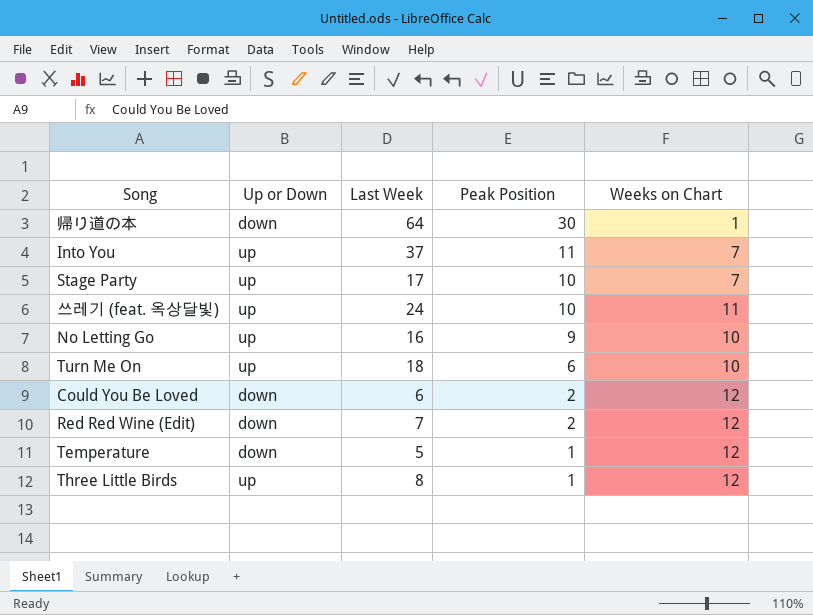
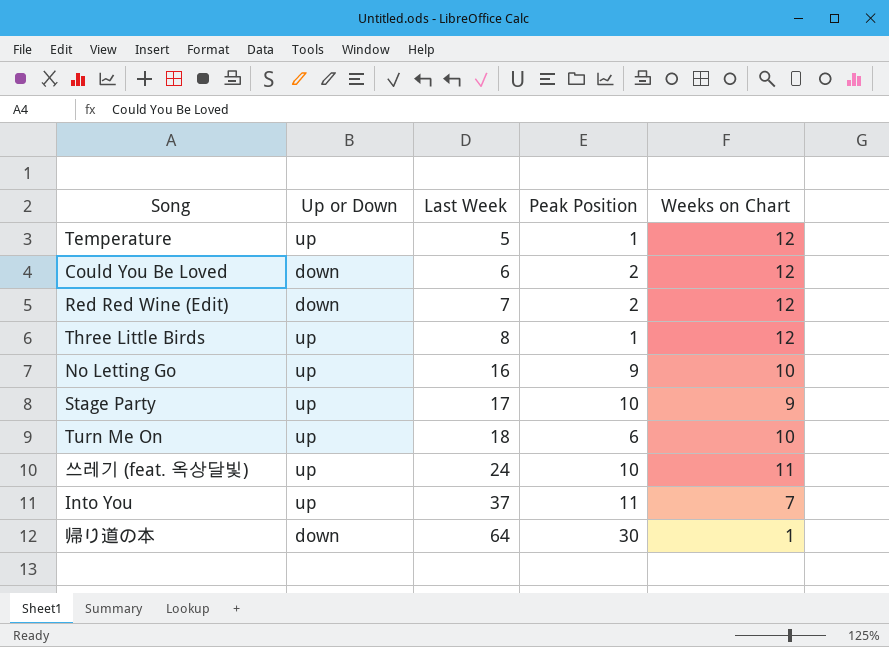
row order: Peak Position descending -> Last Week ascending
Temperature | Up or Down: down -> up
Stage Party | Weeks on Chart: 7 -> 9

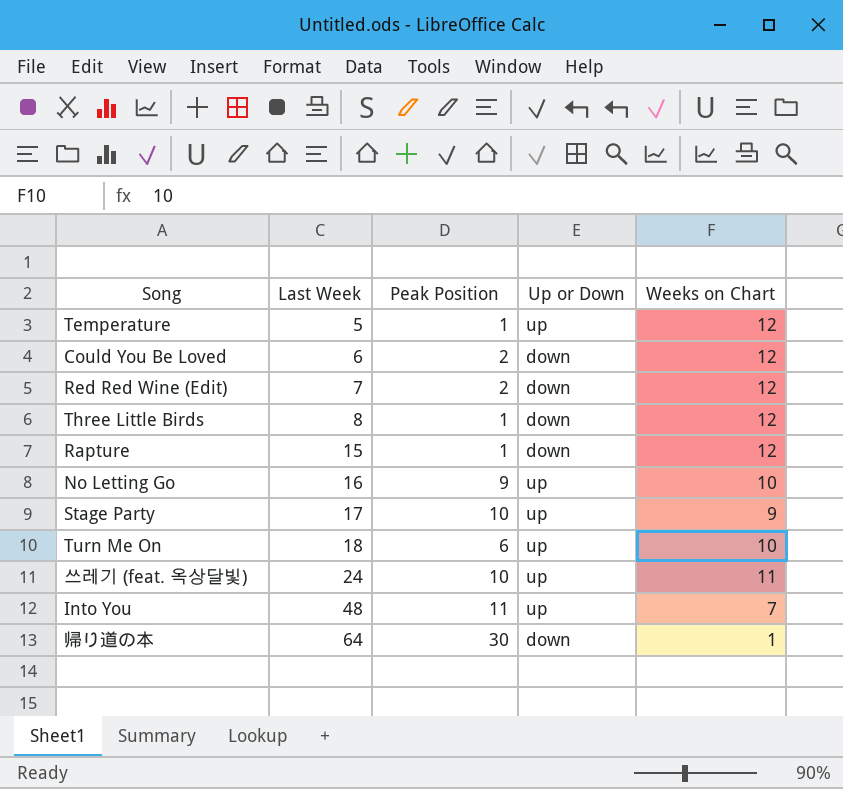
column Up or Down | position: 2 -> 4
Three Little Birds | Up or Down: up -> down
row Rapture: none -> 15 | 1 | down | 12
Into You | Last Week: 37 -> 48

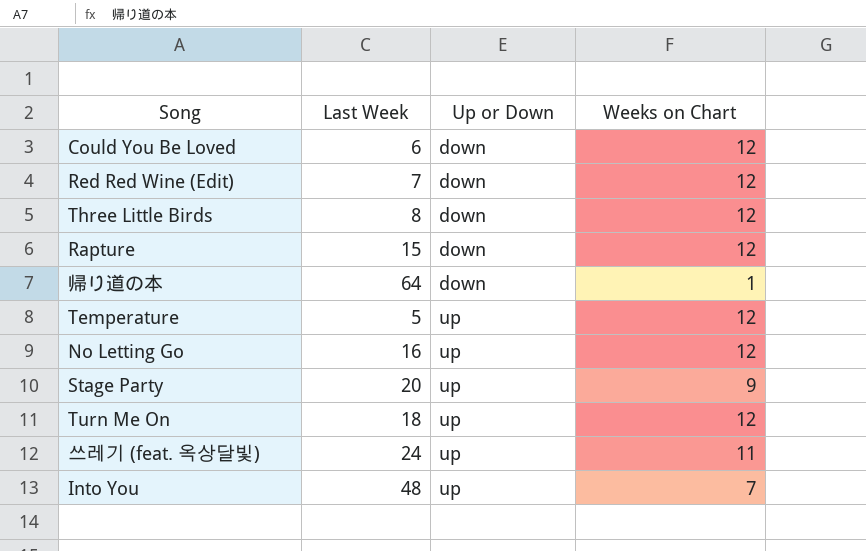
row order: Last Week ascending -> Up or Down ascending
column Peak Position | position: 3 -> none
No Letting Go | Weeks on Chart: 10 -> 12
Stage Party | Last Week: 17 -> 20
Turn Me On | Weeks on Chart: 10 -> 12

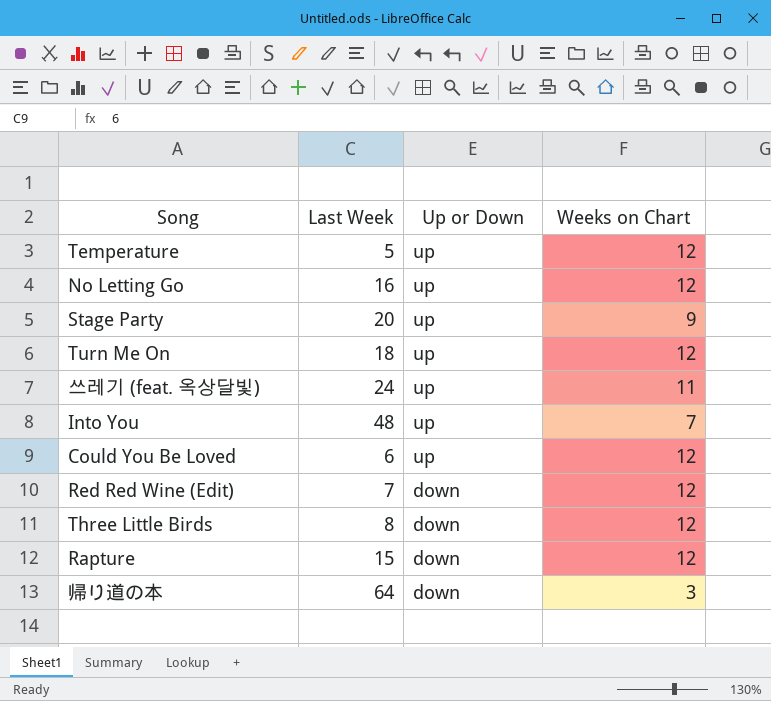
row order: Up or Down ascending -> Up or Down descending
Could You Be Loved | Up or Down: down -> up
帰り道の本 | Weeks on Chart: 1 -> 3

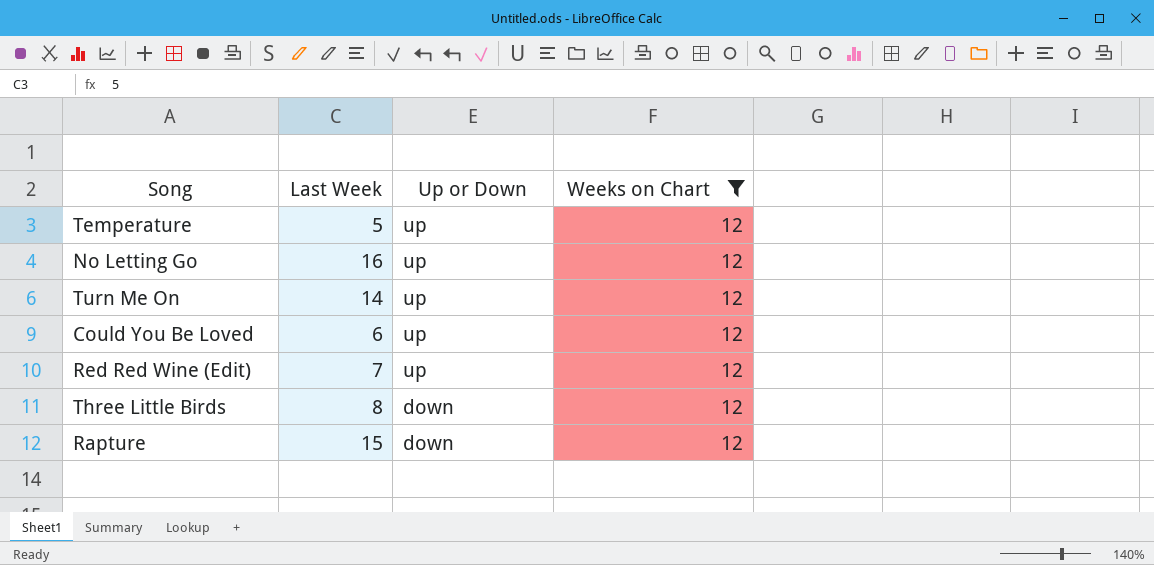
filter: none -> Weeks on Chart = 12
Turn Me On | Last Week: 18 -> 14
Red Red Wine (Edit) | Up or Down: down -> up

